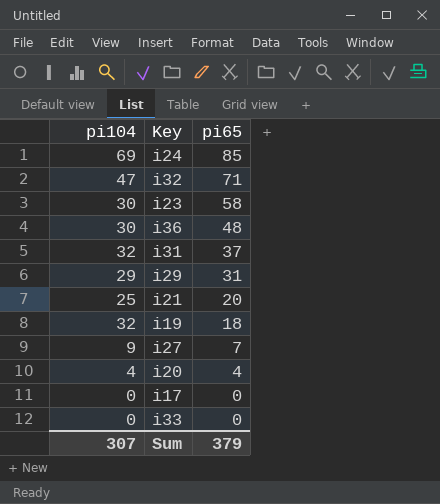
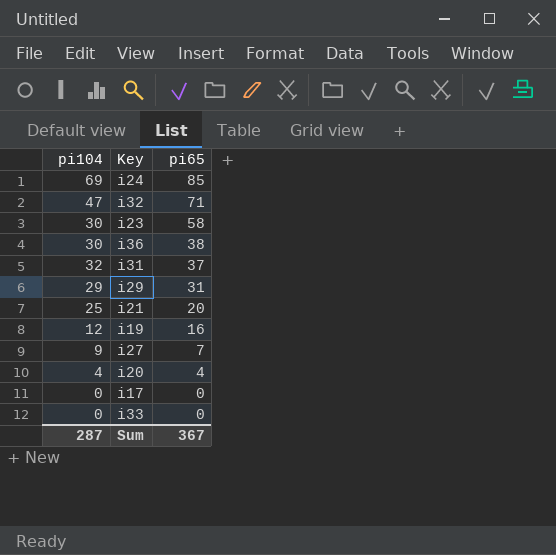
i36 | pi65: 48 -> 38
i19 | pi104: 32 -> 12
i19 | pi65: 18 -> 16
Sum | pi104: 307 -> 287
Sum | pi65: 379 -> 367

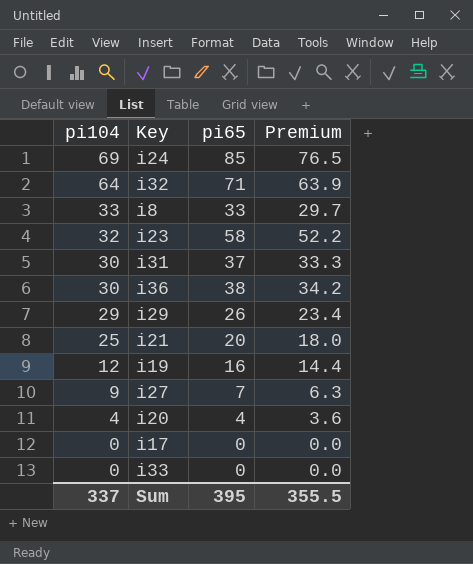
row order: pi65 descending -> pi104 descending
column Premium | formula: none -> [pi65] * 0.9
i32 | pi104: 47 -> 64
row i8: none -> 33 | 33 | 29.7
i23 | pi104: 30 -> 32
i31 | pi104: 32 -> 30
i29 | pi65: 31 -> 26
Sum | pi104: 287 -> 337
Sum | pi65: 367 -> 395

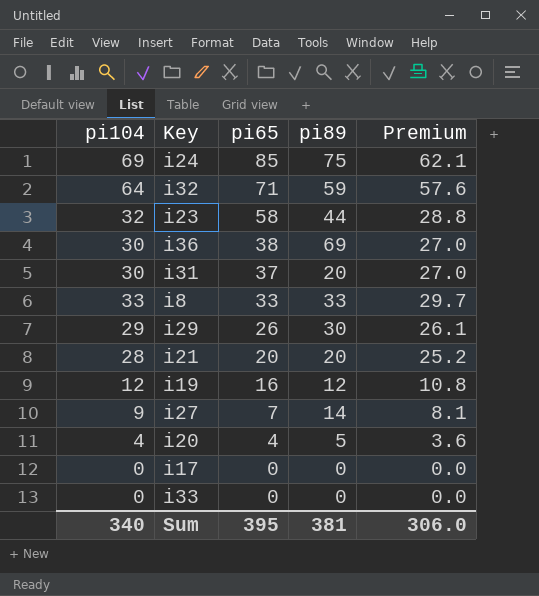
row order: pi104 descending -> pi65 descending
column pi89 | position: none -> 4
column Premium | formula: [pi65] * 0.9 -> [pi104] * 0.9
i21 | pi104: 25 -> 28
Sum | pi104: 337 -> 340
Sum | Premium: 355.5 -> 306.0

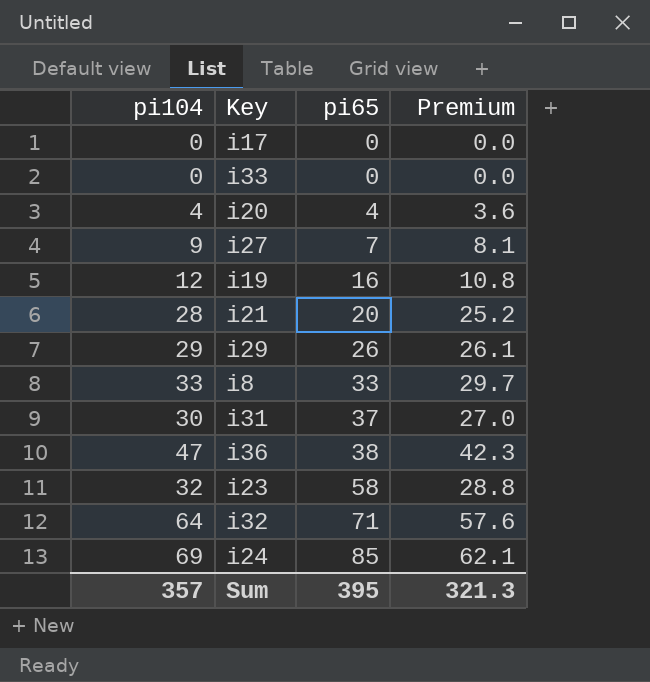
row order: pi65 descending -> pi65 ascending
column pi89 | position: 4 -> none
i36 | pi104: 30 -> 47
i36 | Premium: 27.0 -> 42.3
Sum | pi104: 340 -> 357
Sum | Premium: 306.0 -> 321.3

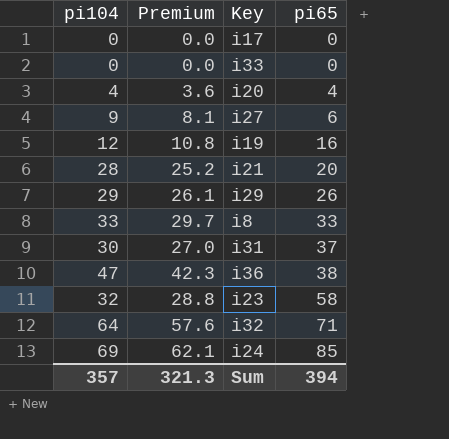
column Premium | position: 4 -> 2
i27 | pi65: 7 -> 6
Sum | pi65: 395 -> 394

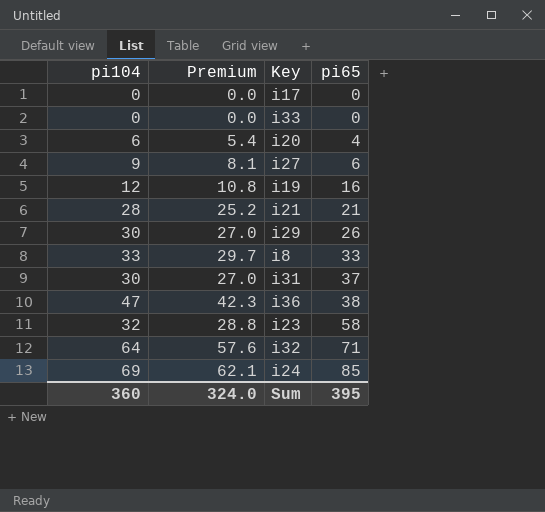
i20 | pi104: 4 -> 6
i20 | Premium: 3.6 -> 5.4
i21 | pi65: 20 -> 21
i29 | pi104: 29 -> 30
i29 | Premium: 26.1 -> 27.0
Sum | pi104: 357 -> 360
Sum | Premium: 321.3 -> 324.0
Sum | pi65: 394 -> 395

